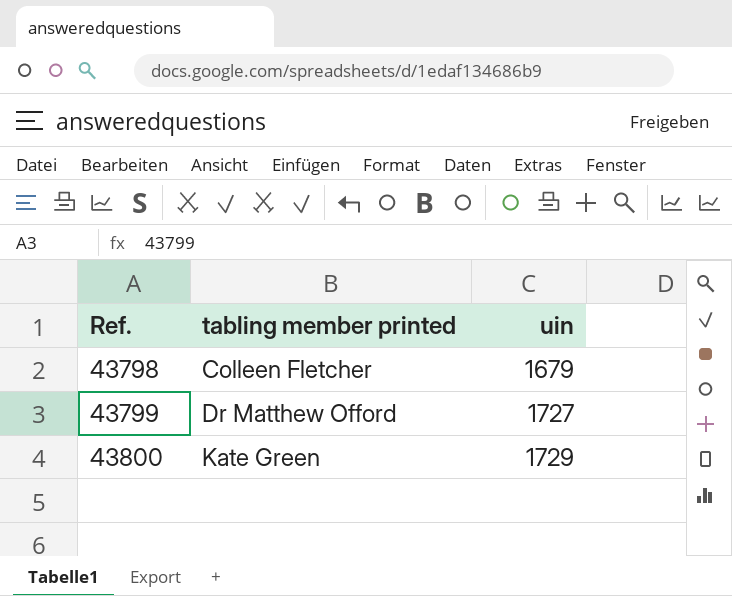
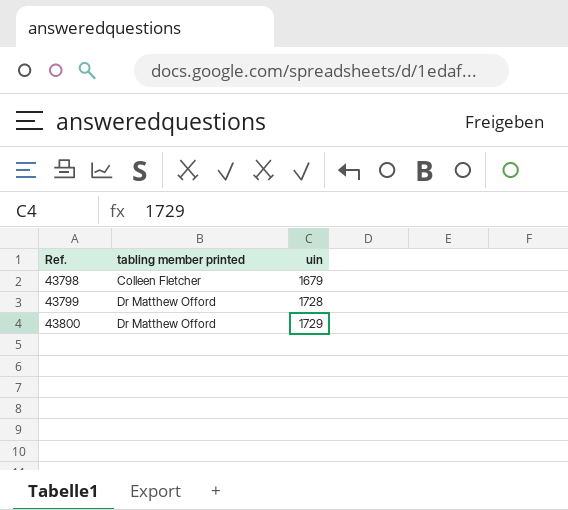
43799 | uin: 1727 -> 1728
43800 | tabling member printed: Kate Green -> Dr Matthew Offord

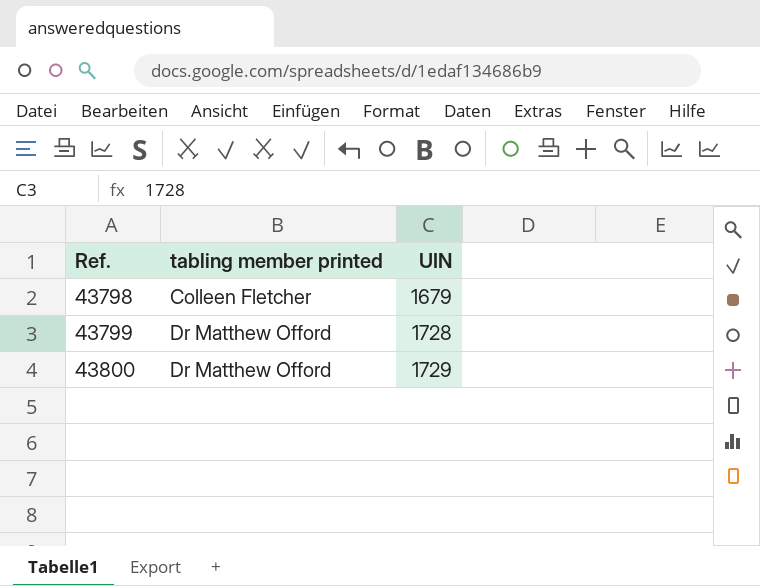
column name: uin -> UIN

